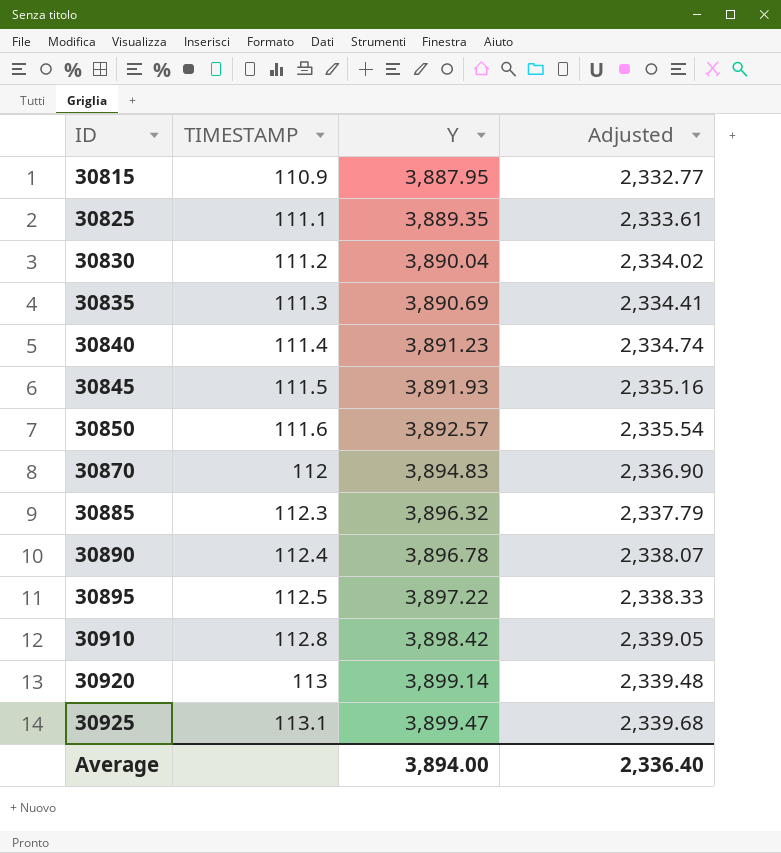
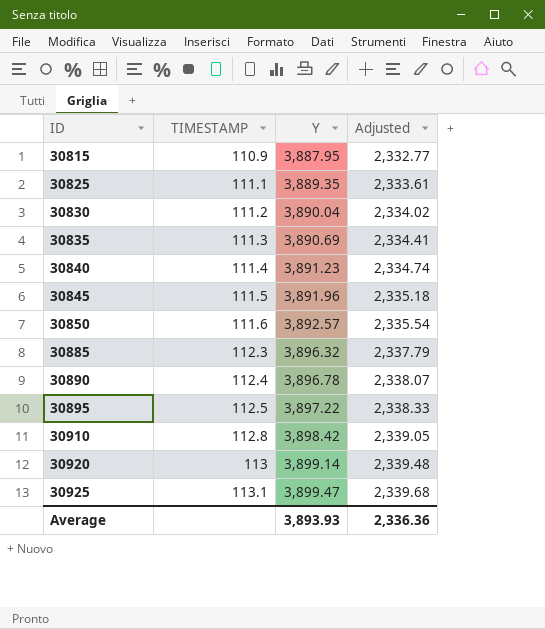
row 30870: 112 | 3,894.83 | 2,336.90 -> none
30845 | Y: 3,891.93 -> 3,891.96
30845 | Adjusted: 2,335.16 -> 2,335.18
Average | Y: 3,894.00 -> 3,893.93
Average | Adjusted: 2,336.40 -> 2,336.36

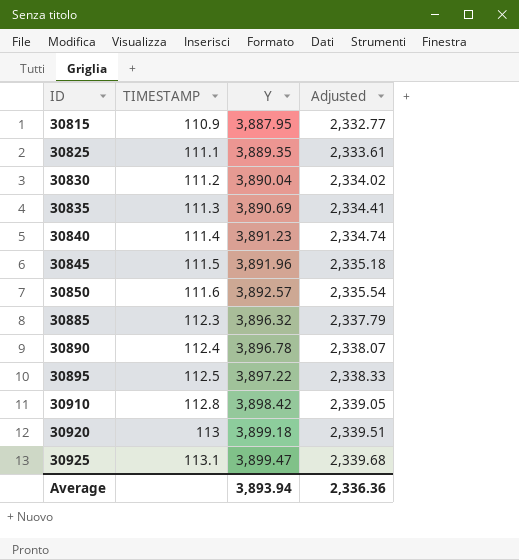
30920 | Y: 3,899.14 -> 3,899.18
30920 | Adjusted: 2,339.48 -> 2,339.51
Average | Y: 3,893.93 -> 3,893.94

